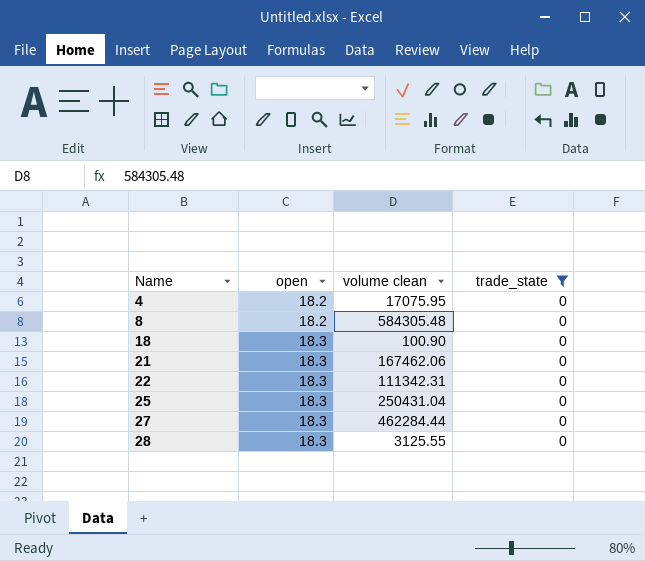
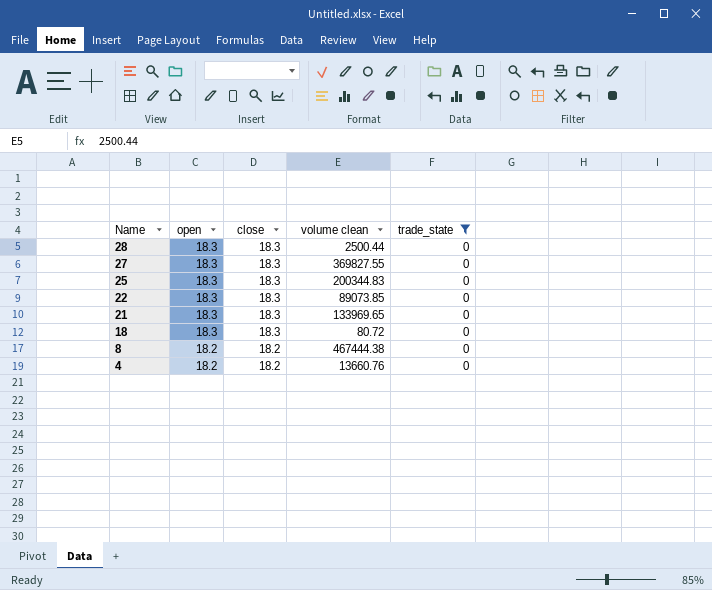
row order: Name ascending -> Name descending
column close | position: none -> 3
28 | volume clean: 3125.55 -> 2500.44
27 | volume clean: 462284.44 -> 369827.55
25 | volume clean: 250431.04 -> 200344.83
22 | volume clean: 111342.31 -> 89073.85
21 | volume clean: 167462.06 -> 133969.65
18 | volume clean: 100.90 -> 80.72
8 | volume clean: 584305.48 -> 467444.38
4 | volume clean: 17075.95 -> 13660.76

